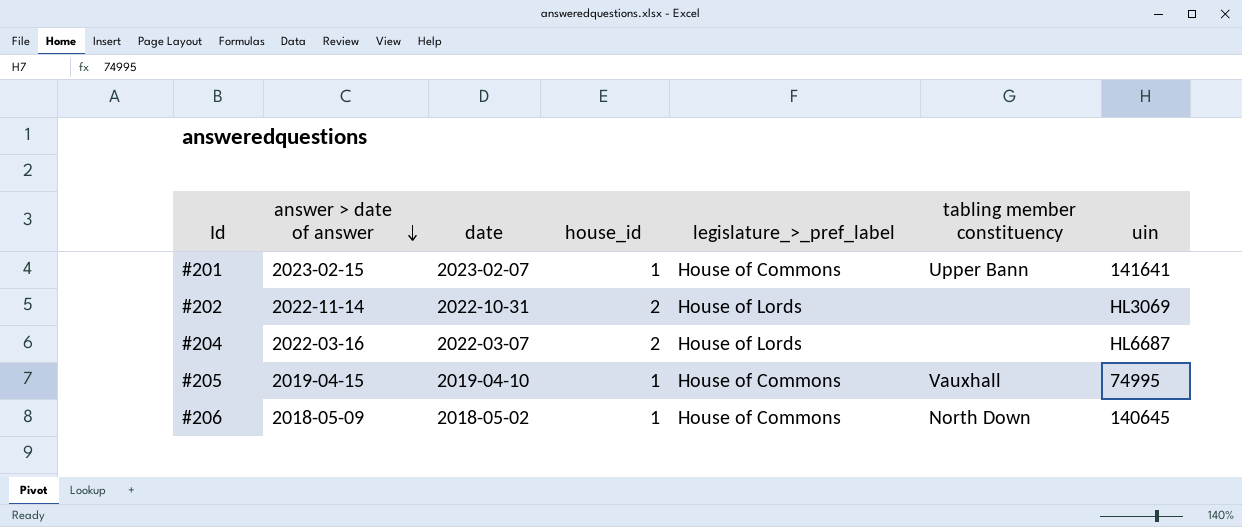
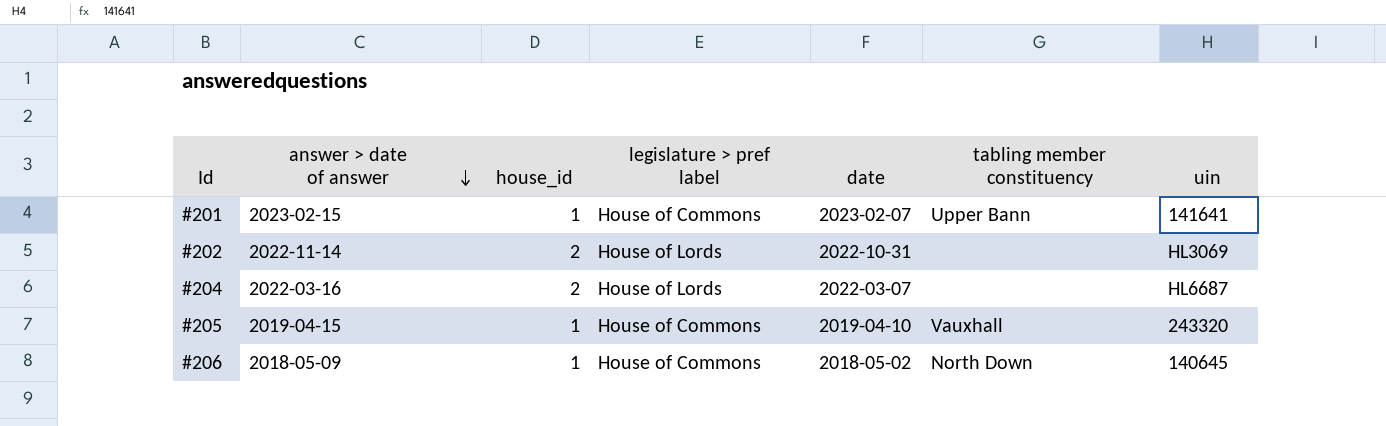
column name: legislature_>_pref_label -> legislature > pref label
column date | position: 3 -> 5
#205 | uin: 74995 -> 243320

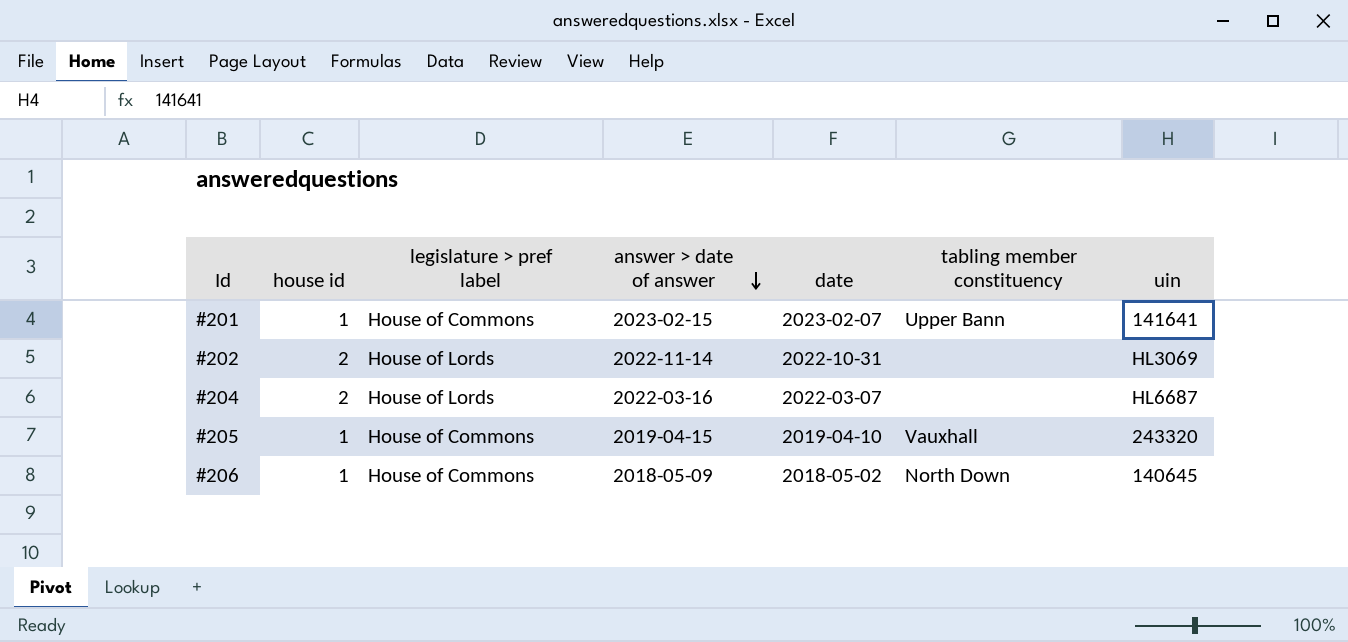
column name: house_id -> house id
column answer > date of answer | position: 2 -> 4

